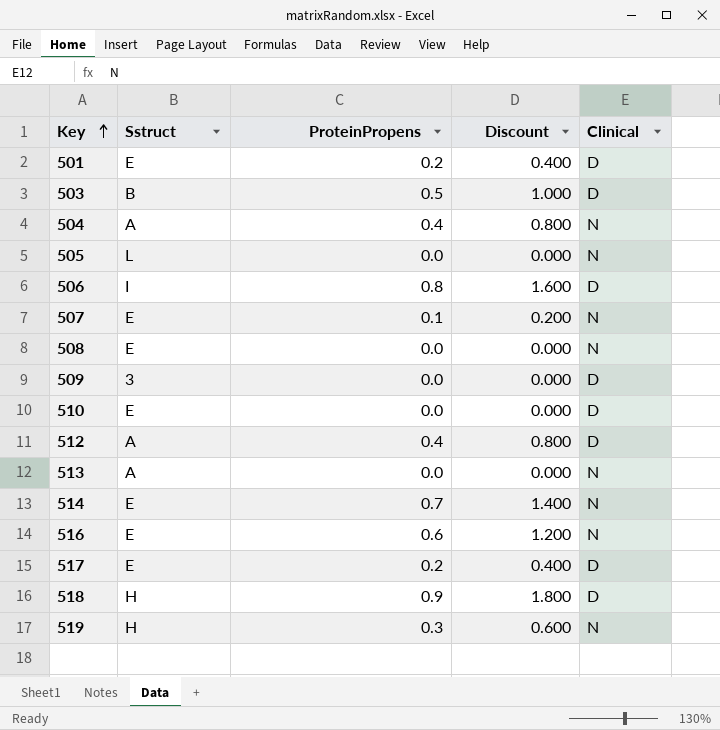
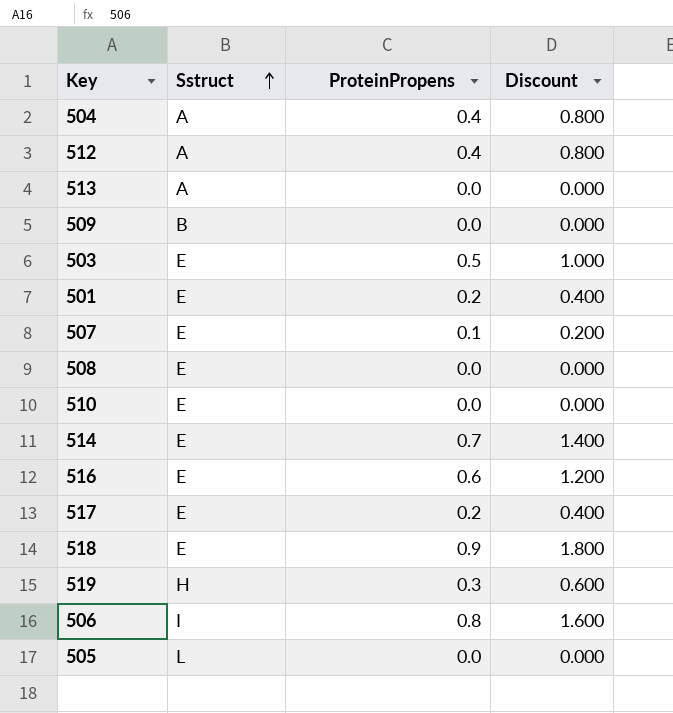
row order: Key ascending -> Sstruct ascending
column Clinical | position: 5 -> none
509 | Sstruct: 3 -> B
503 | Sstruct: B -> E
518 | Sstruct: H -> E

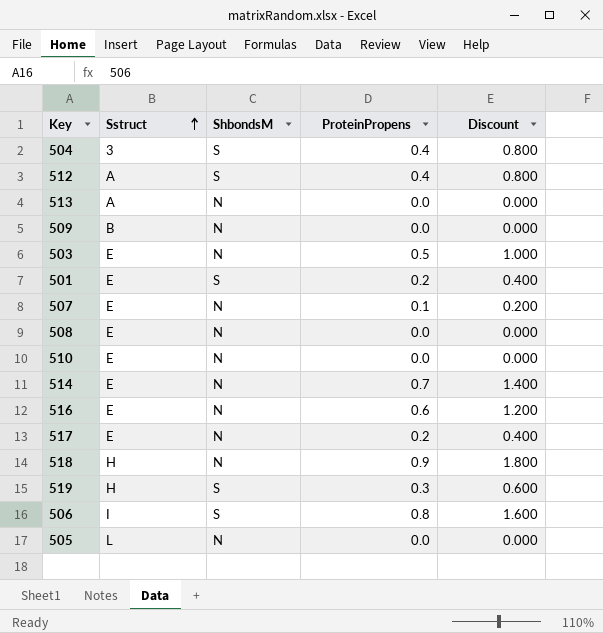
column ShbondsM | position: none -> 3
504 | Sstruct: A -> 3
518 | Sstruct: E -> H

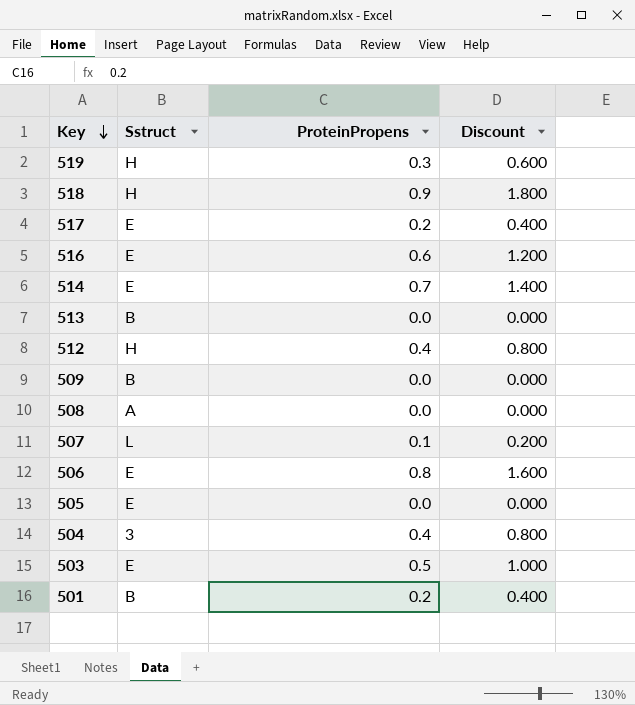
row order: Sstruct ascending -> Key descending
column ShbondsM | position: 3 -> none
row 510: E | N | 0.0 | 0.000 -> none
513 | Sstruct: A -> B
512 | Sstruct: A -> H
508 | Sstruct: E -> A
507 | Sstruct: E -> L
506 | Sstruct: I -> E
505 | Sstruct: L -> E
501 | Sstruct: E -> B

